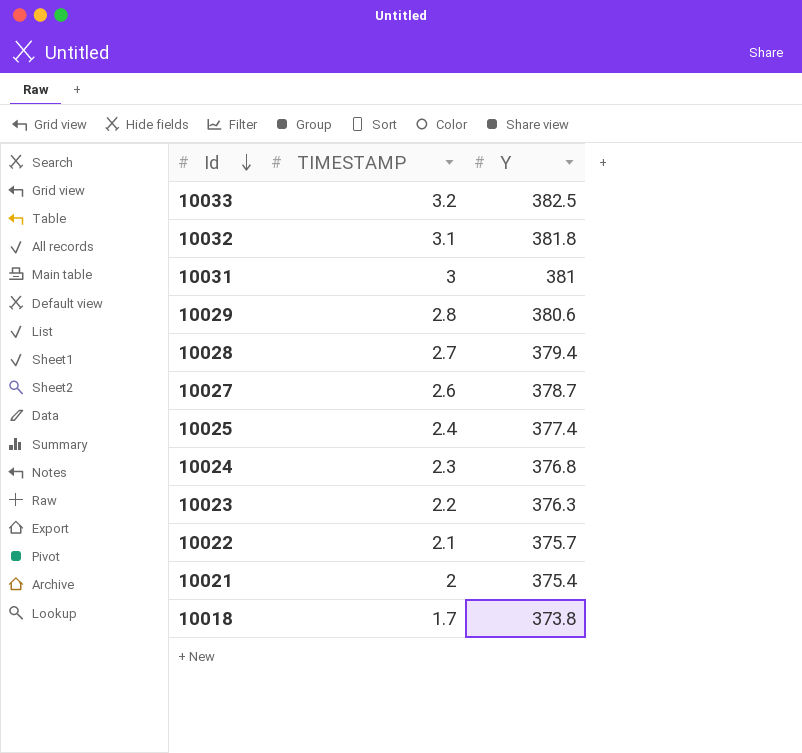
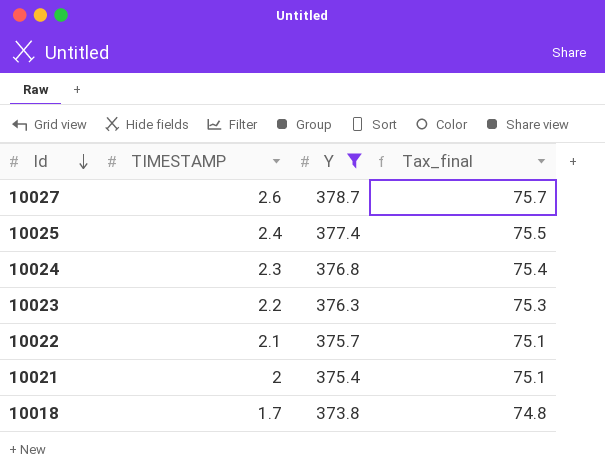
filter: none -> Y <= 378.7
column Tax_final | formula: none -> [Y] * 0.2

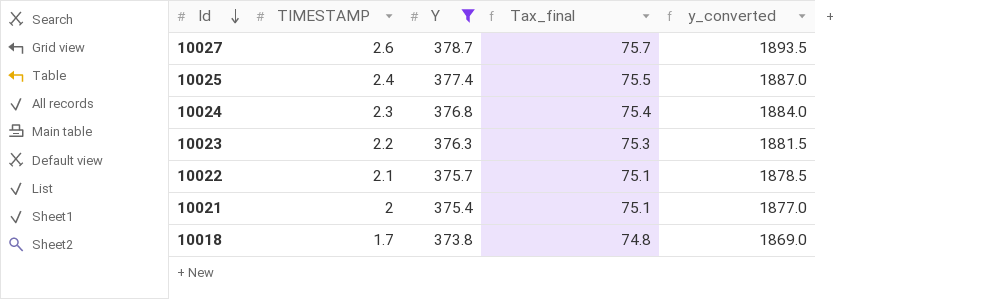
column y_converted | formula: none -> [Y] * 5

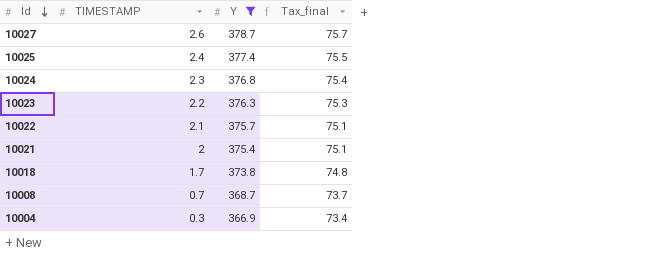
column y_converted | formula: [Y] * 5 -> none
row 10008: none -> 0.7 | 368.7 | 73.7
row 10004: none -> 0.3 | 366.9 | 73.4

